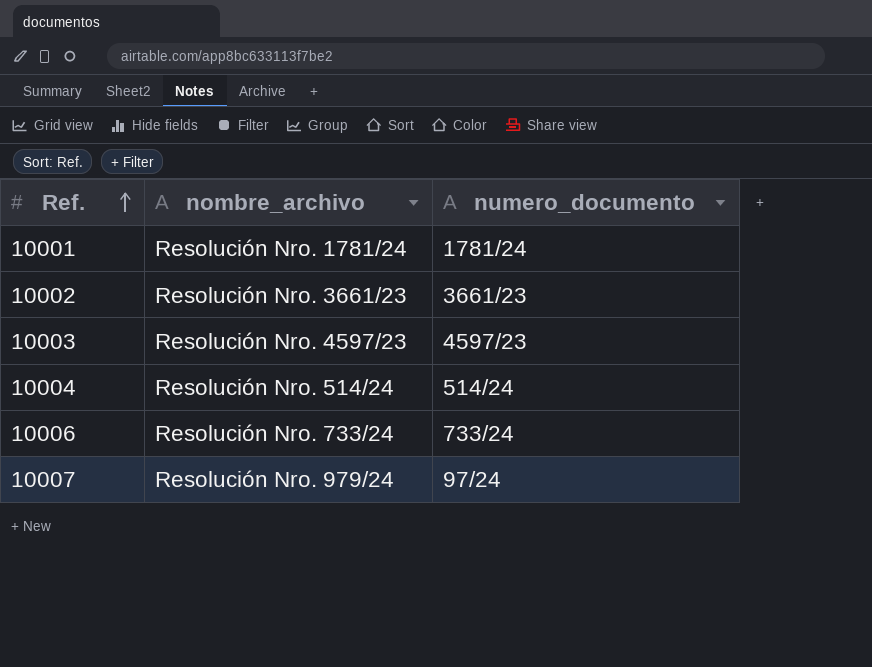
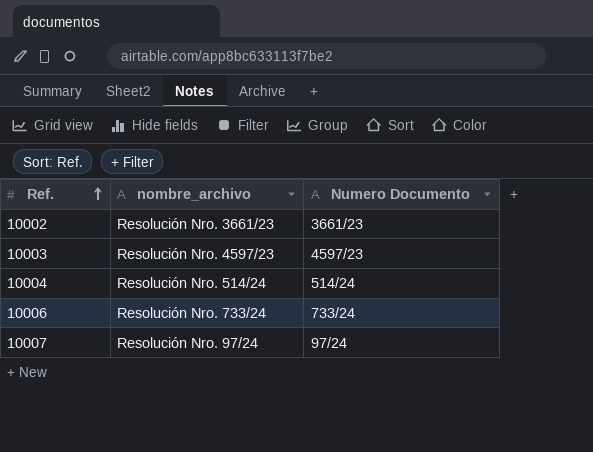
column name: numero_documento -> Numero Documento
row 10001: Resolución Nro. 1781/24 | 1781/24 -> none
10007 | nombre_archivo: Resolución Nro. 979/24 -> Resolución Nro. 97/24

